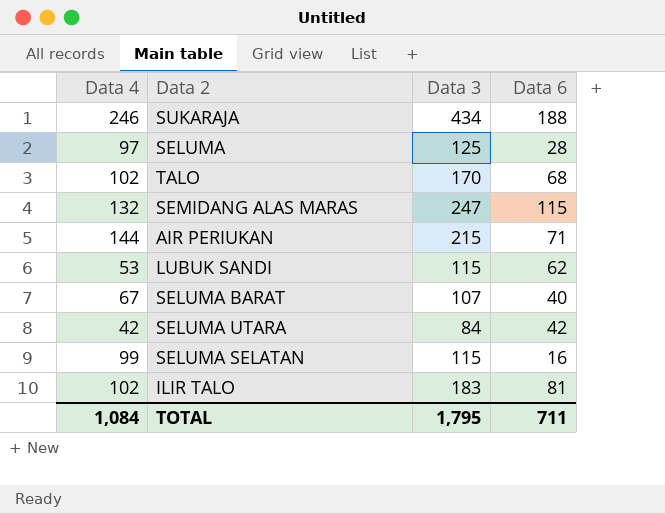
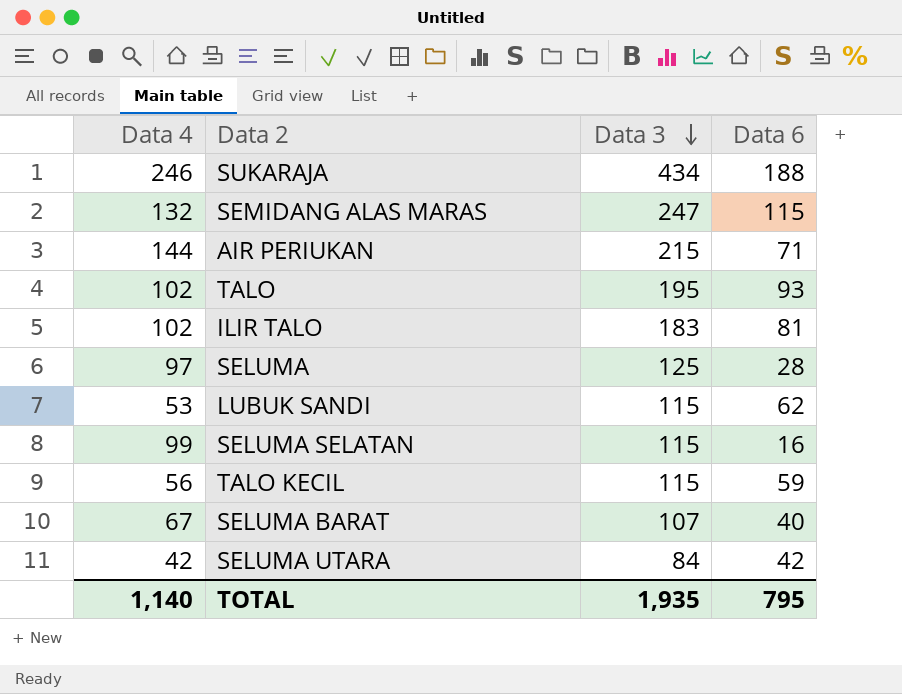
row order: none -> Data 3 descending
TALO | Data 3: 170 -> 195
TALO | Data 6: 68 -> 93
row TALO KECIL: none -> 56 | 115 | 59
TOTAL | Data 4: 1,084 -> 1,140
TOTAL | Data 3: 1,795 -> 1,935
TOTAL | Data 6: 711 -> 795

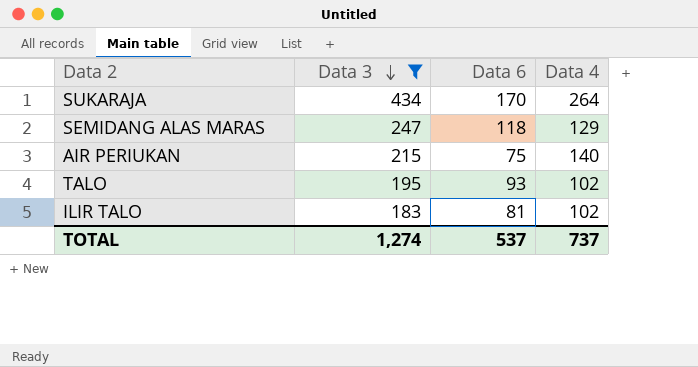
filter: none -> Data 3 >= 183
column Data 4 | position: 1 -> 4
SUKARAJA | Data 6: 188 -> 170
SUKARAJA | Data 4: 246 -> 264
SEMIDANG ALAS MARAS | Data 6: 115 -> 118
SEMIDANG ALAS MARAS | Data 4: 132 -> 129
AIR PERIUKAN | Data 6: 71 -> 75
AIR PERIUKAN | Data 4: 144 -> 140
TOTAL | Data 3: 1,935 -> 1,274
TOTAL | Data 6: 795 -> 537
TOTAL | Data 4: 1,140 -> 737

